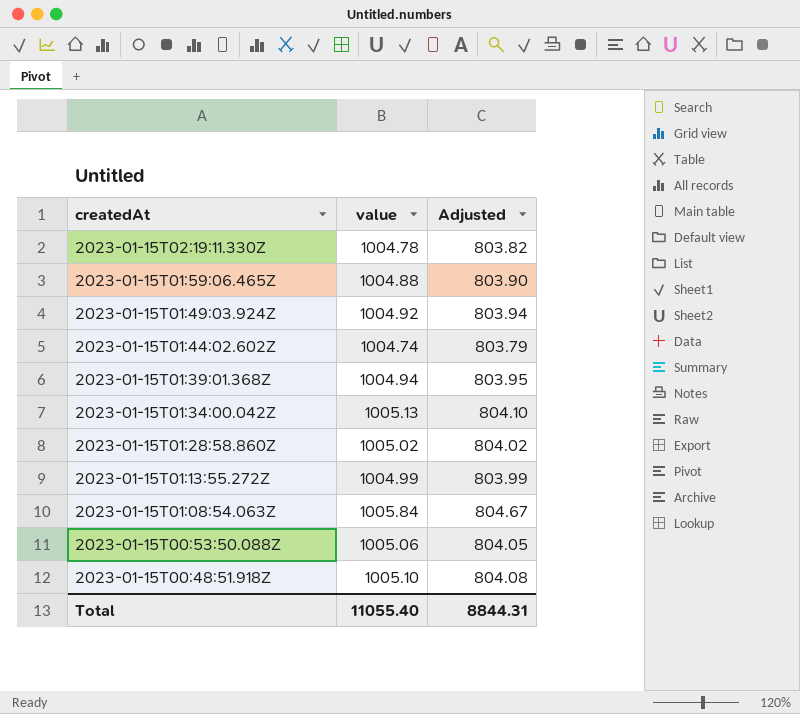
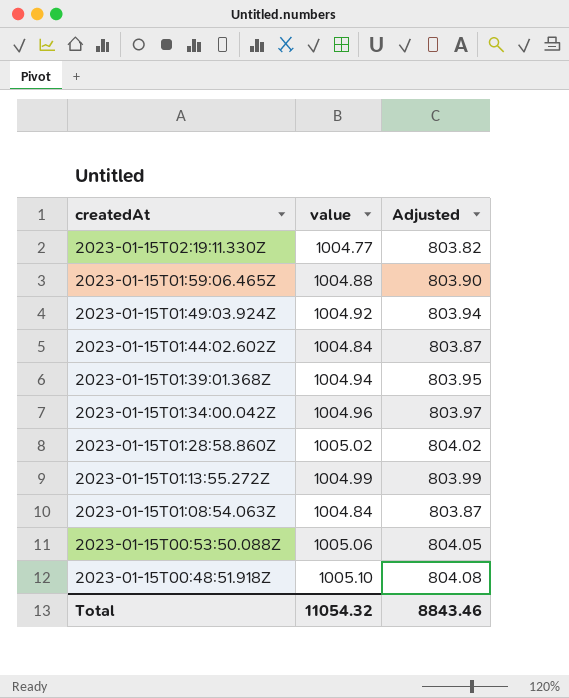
2023-01-15T02:19:11.330Z | value: 1004.78 -> 1004.77
2023-01-15T01:44:02.602Z | value: 1004.74 -> 1004.84
2023-01-15T01:44:02.602Z | Adjusted: 803.79 -> 803.87
2023-01-15T01:34:00.042Z | value: 1005.13 -> 1004.96
2023-01-15T01:34:00.042Z | Adjusted: 804.10 -> 803.97
2023-01-15T01:08:54.063Z | value: 1005.84 -> 1004.84
2023-01-15T01:08:54.063Z | Adjusted: 804.67 -> 803.87
Total | value: 11055.40 -> 11054.32
Total | Adjusted: 8844.31 -> 8843.46

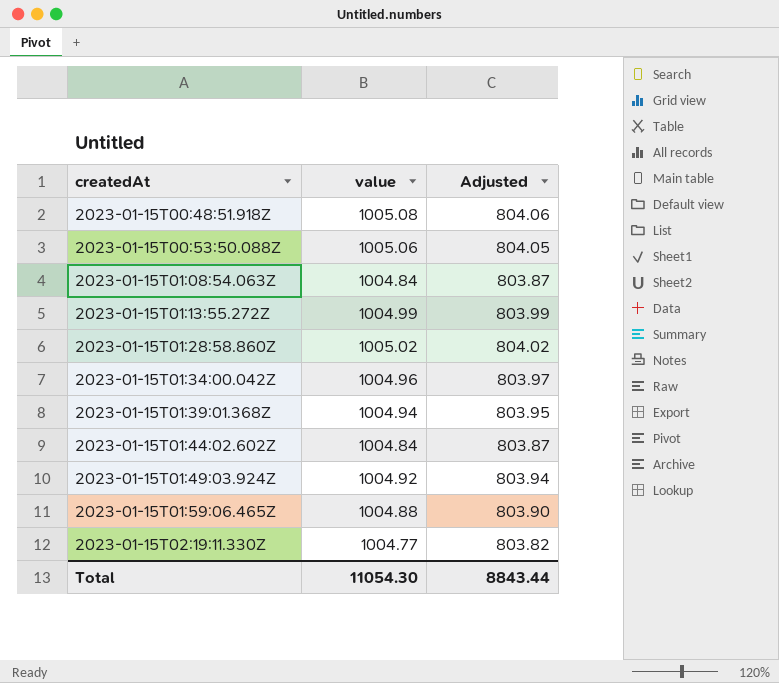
row order: createdAt descending -> createdAt ascending
2023-01-15T00:48:51.918Z | value: 1005.10 -> 1005.08
2023-01-15T00:48:51.918Z | Adjusted: 804.08 -> 804.06
Total | value: 11054.32 -> 11054.30
Total | Adjusted: 8843.46 -> 8843.44

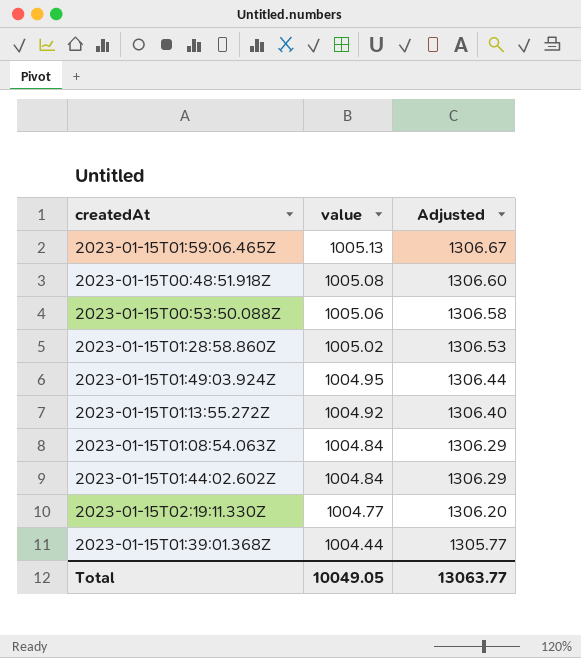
row order: createdAt ascending -> value descending
column Adjusted | formula: [value] * 0.8 -> [value] * 1.3
row 2023-01-15T01:34:00.042Z: 1004.96 | 803.97 -> none
2023-01-15T01:59:06.465Z | value: 1004.88 -> 1005.13
2023-01-15T01:49:03.924Z | value: 1004.92 -> 1004.95
2023-01-15T01:13:55.272Z | value: 1004.99 -> 1004.92
2023-01-15T01:39:01.368Z | value: 1004.94 -> 1004.44
Total | value: 11054.30 -> 10049.05
Total | Adjusted: 8843.44 -> 13063.77

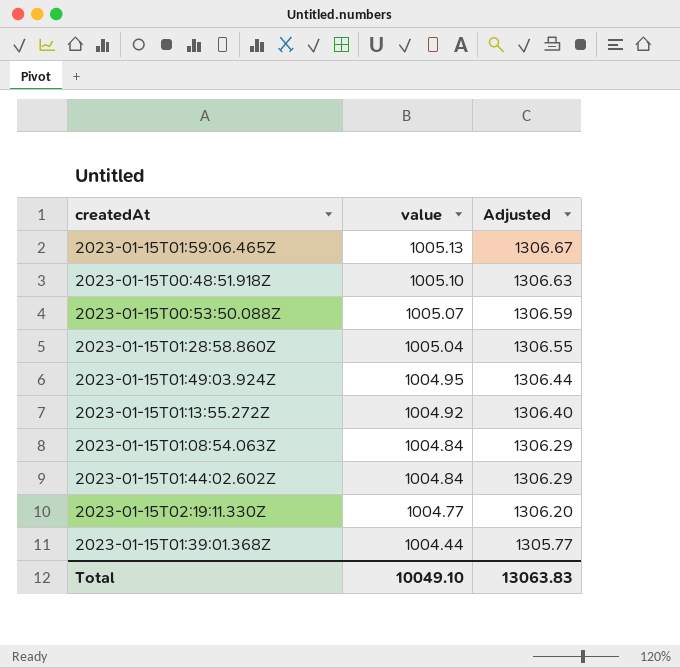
2023-01-15T00:48:51.918Z | value: 1005.08 -> 1005.10
2023-01-15T00:48:51.918Z | Adjusted: 1306.60 -> 1306.63
2023-01-15T00:53:50.088Z | value: 1005.06 -> 1005.07
2023-01-15T00:53:50.088Z | Adjusted: 1306.58 -> 1306.59
2023-01-15T01:28:58.860Z | value: 1005.02 -> 1005.04
2023-01-15T01:28:58.860Z | Adjusted: 1306.53 -> 1306.55
Total | value: 10049.05 -> 10049.10
Total | Adjusted: 13063.77 -> 13063.83

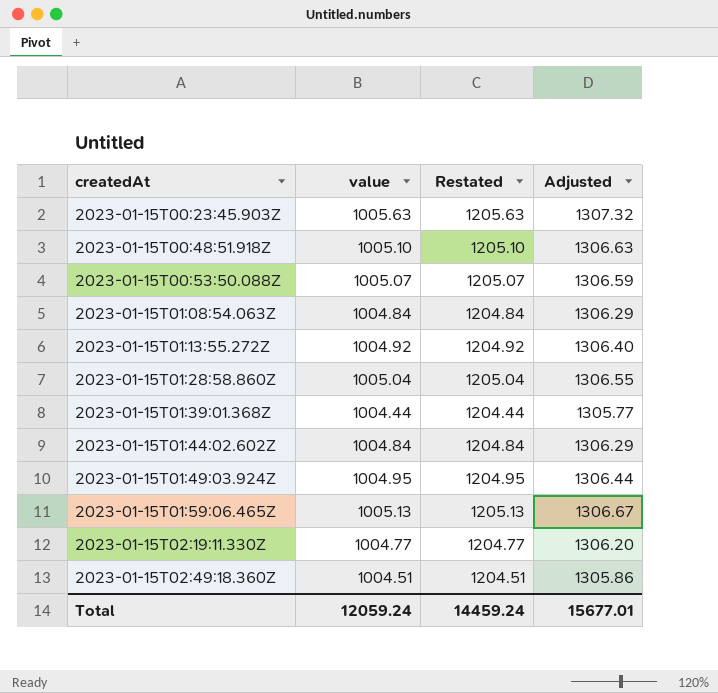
row order: value descending -> createdAt ascending
column Restated | formula: none -> [value] + 200
row 2023-01-15T00:23:45.903Z: none -> 1005.63 | 1205.63 | 1307.32
row 2023-01-15T02:49:18.360Z: none -> 1004.51 | 1204.51 | 1305.86
Total | value: 10049.10 -> 12059.24
Total | Adjusted: 13063.83 -> 15677.01

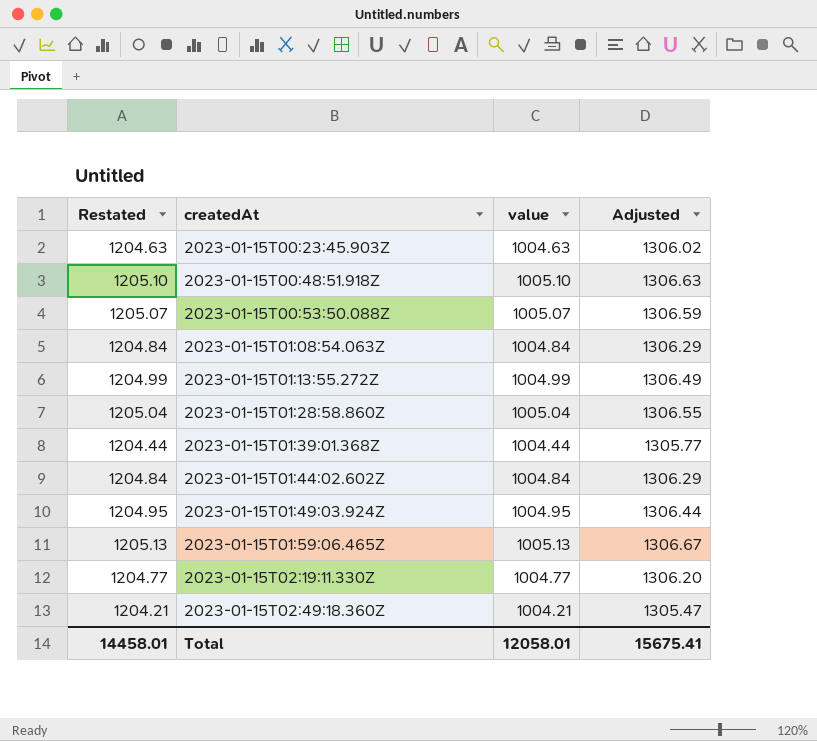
column Restated | position: 3 -> 1
2023-01-15T00:23:45.903Z | Restated: 1205.63 -> 1204.63
2023-01-15T00:23:45.903Z | value: 1005.63 -> 1004.63
2023-01-15T00:23:45.903Z | Adjusted: 1307.32 -> 1306.02
2023-01-15T01:13:55.272Z | Restated: 1204.92 -> 1204.99
2023-01-15T01:13:55.272Z | value: 1004.92 -> 1004.99
2023-01-15T01:13:55.272Z | Adjusted: 1306.40 -> 1306.49
2023-01-15T02:49:18.360Z | Restated: 1204.51 -> 1204.21
2023-01-15T02:49:18.360Z | value: 1004.51 -> 1004.21
2023-01-15T02:49:18.360Z | Adjusted: 1305.86 -> 1305.47
Total | Restated: 14459.24 -> 14458.01
Total | value: 12059.24 -> 12058.01
Total | Adjusted: 15677.01 -> 15675.41

